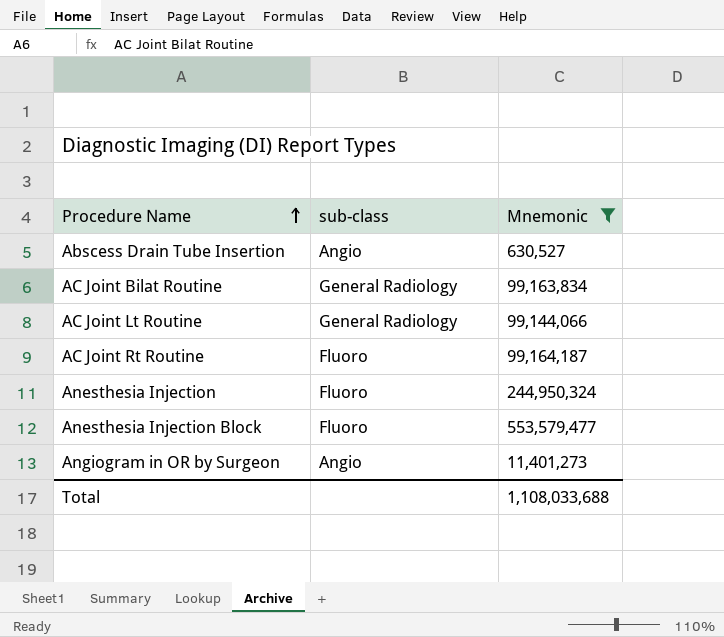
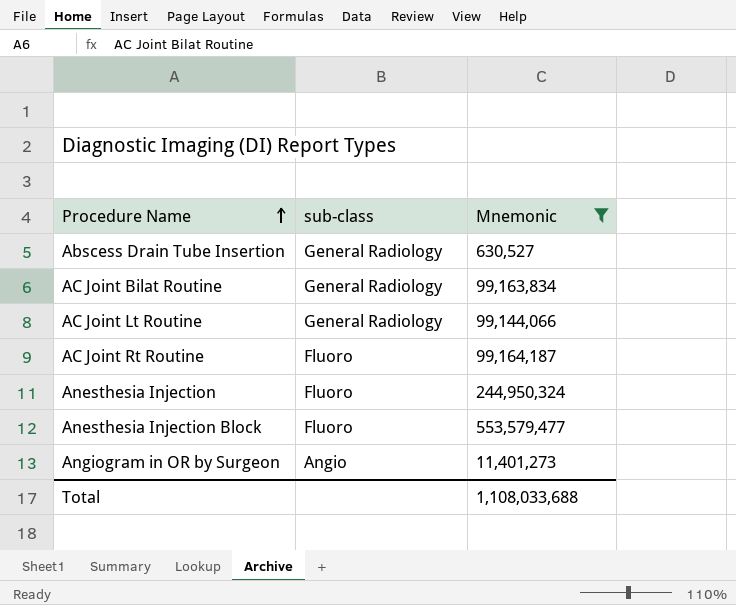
Abscess Drain Tube Insertion | sub-class: Angio -> General Radiology

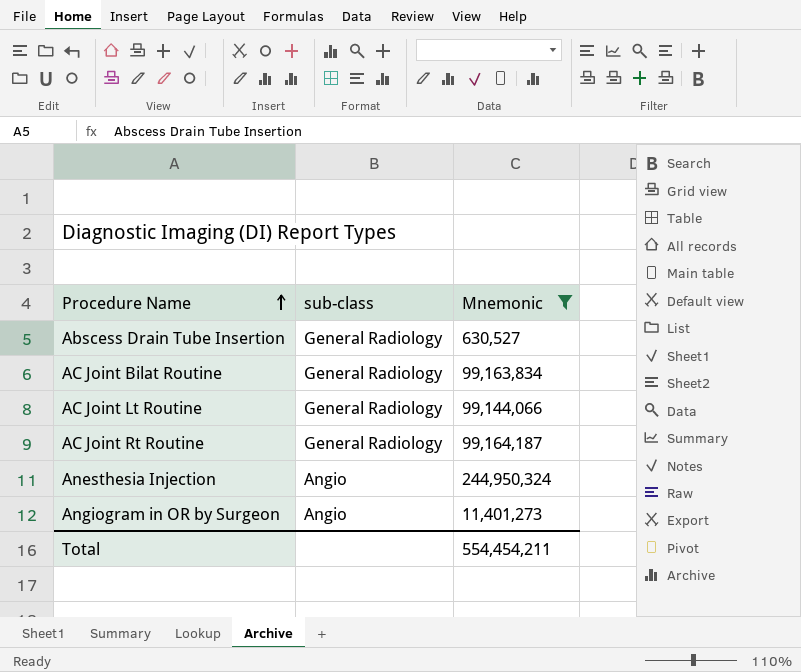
row Anesthesia Injection Block: Fluoro | 553,579,477 -> none
AC Joint Rt Routine | sub-class: Fluoro -> General Radiology
Anesthesia Injection | sub-class: Fluoro -> Angio
Total | Mnemonic: 1,108,033,688 -> 554,454,211

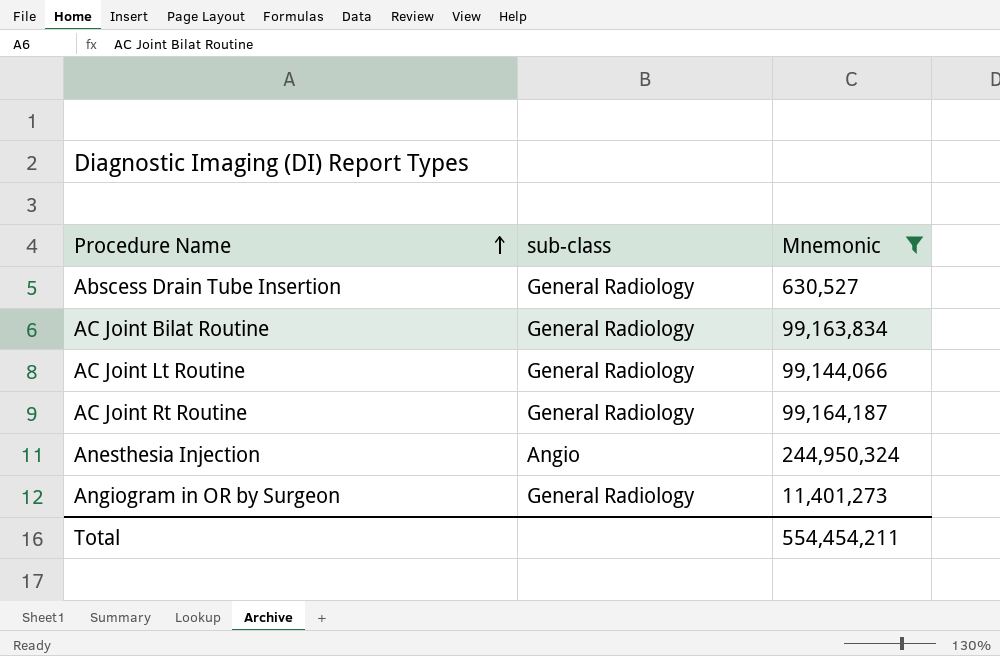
Angiogram in OR by Surgeon | sub-class: Angio -> General Radiology

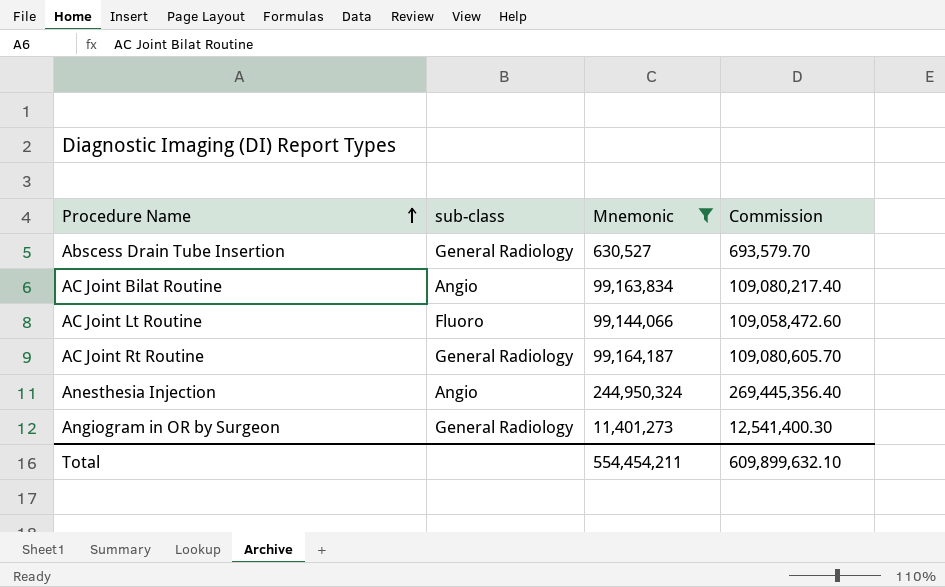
column Commission | formula: none -> [Mnemonic] * 1.1
AC Joint Bilat Routine | sub-class: General Radiology -> Angio
AC Joint Lt Routine | sub-class: General Radiology -> Fluoro

